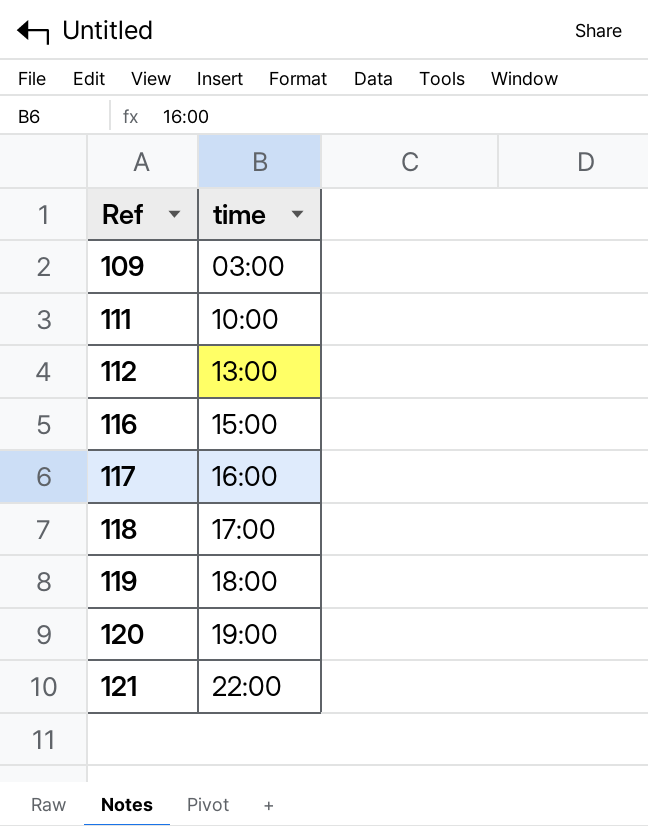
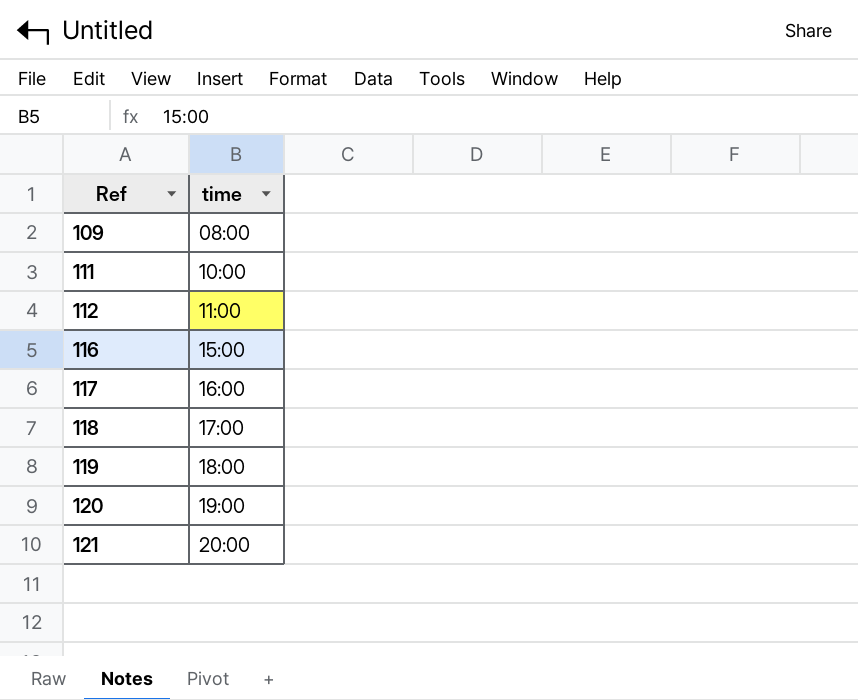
109 | time: 03:00 -> 08:00
112 | time: 13:00 -> 11:00
121 | time: 22:00 -> 20:00

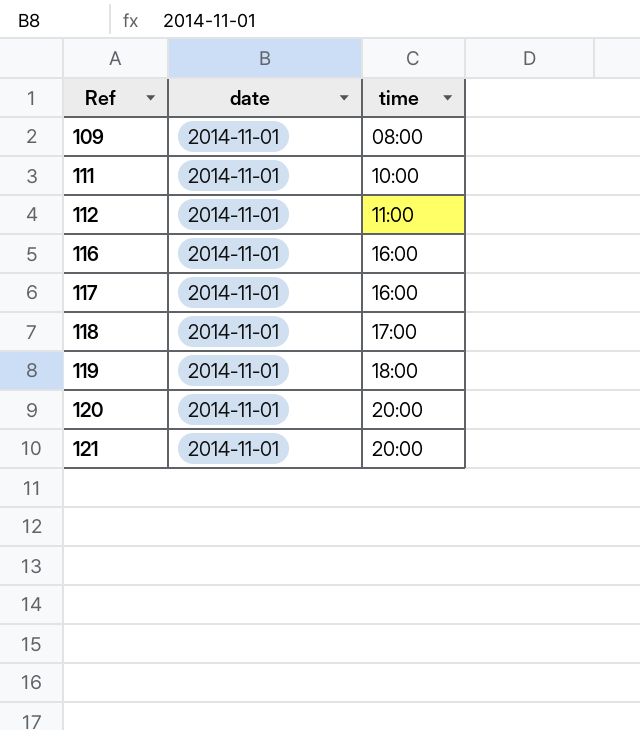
column date | position: none -> 2
116 | time: 15:00 -> 16:00
120 | time: 19:00 -> 20:00

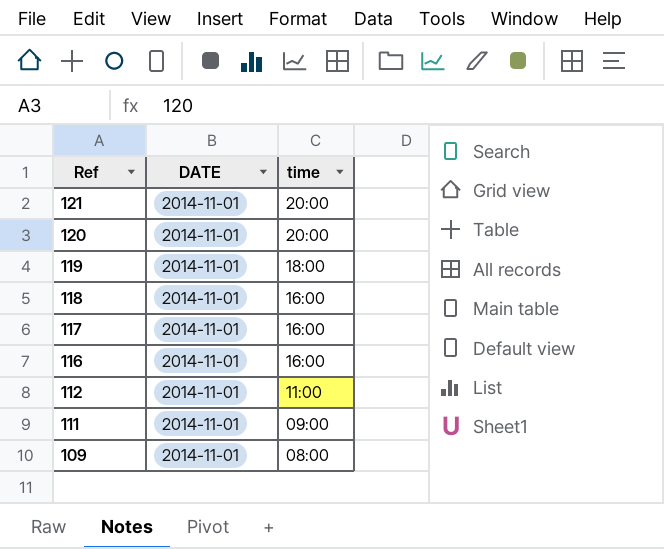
row order: Ref ascending -> Ref descending
column name: date -> DATE
118 | time: 17:00 -> 16:00
111 | time: 10:00 -> 09:00

